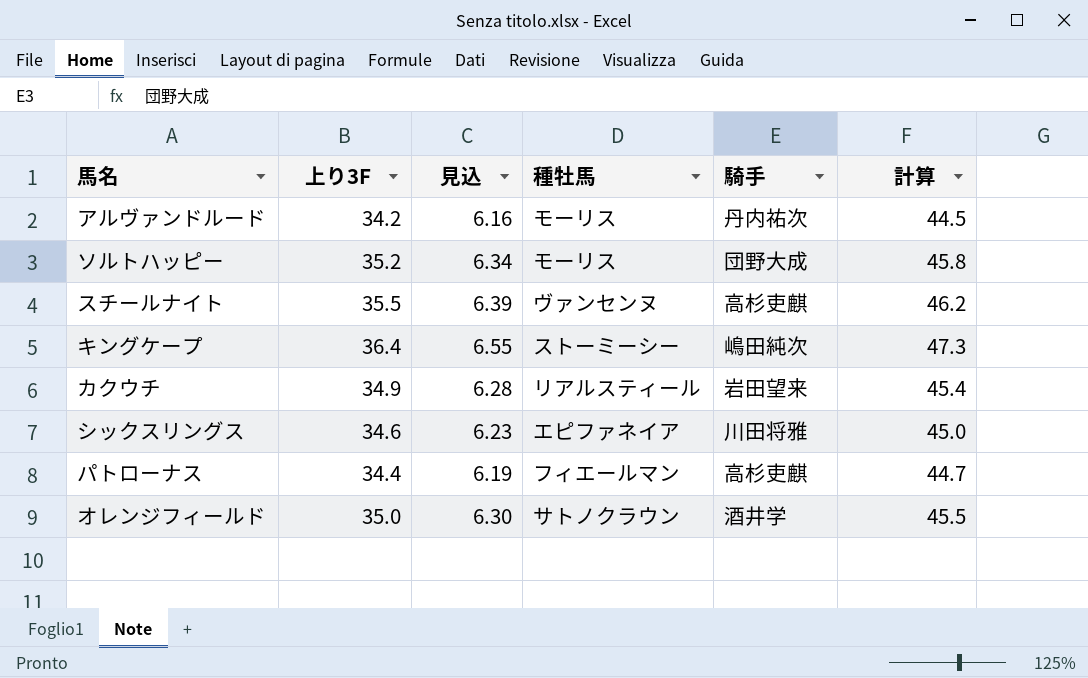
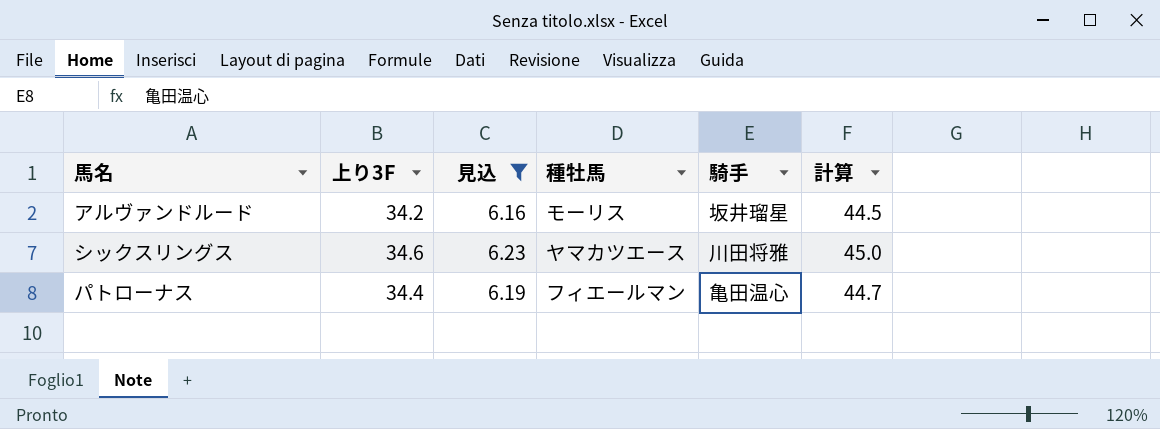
filter: none -> 見込 <= 6.23
アルヴァンドルード | 騎手: 丹内祐次 -> 坂井瑠星
シックスリングス | 種牡馬: エピファネイア -> ヤマカツエース
パトローナス | 騎手: 高杉吏麒 -> 亀田温心

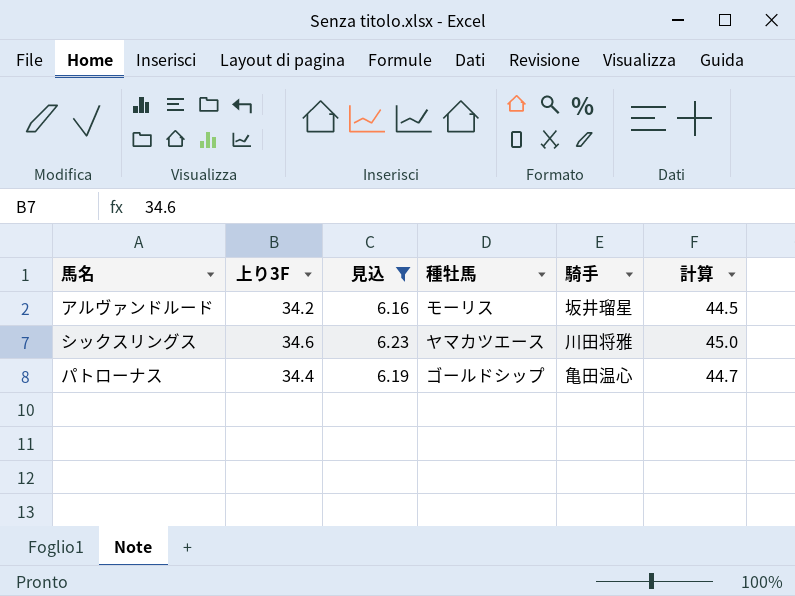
パトローナス | 種牡馬: フィエールマン -> ゴールドシップ

